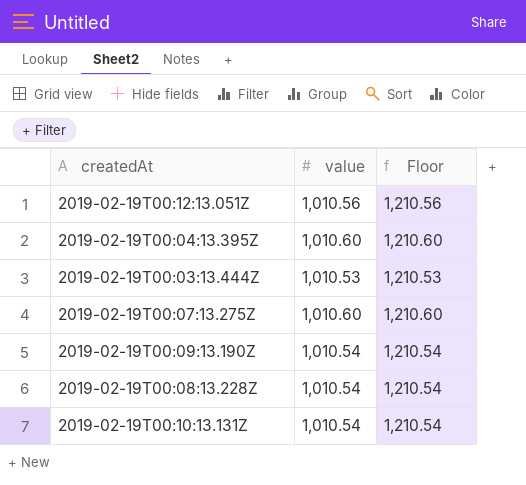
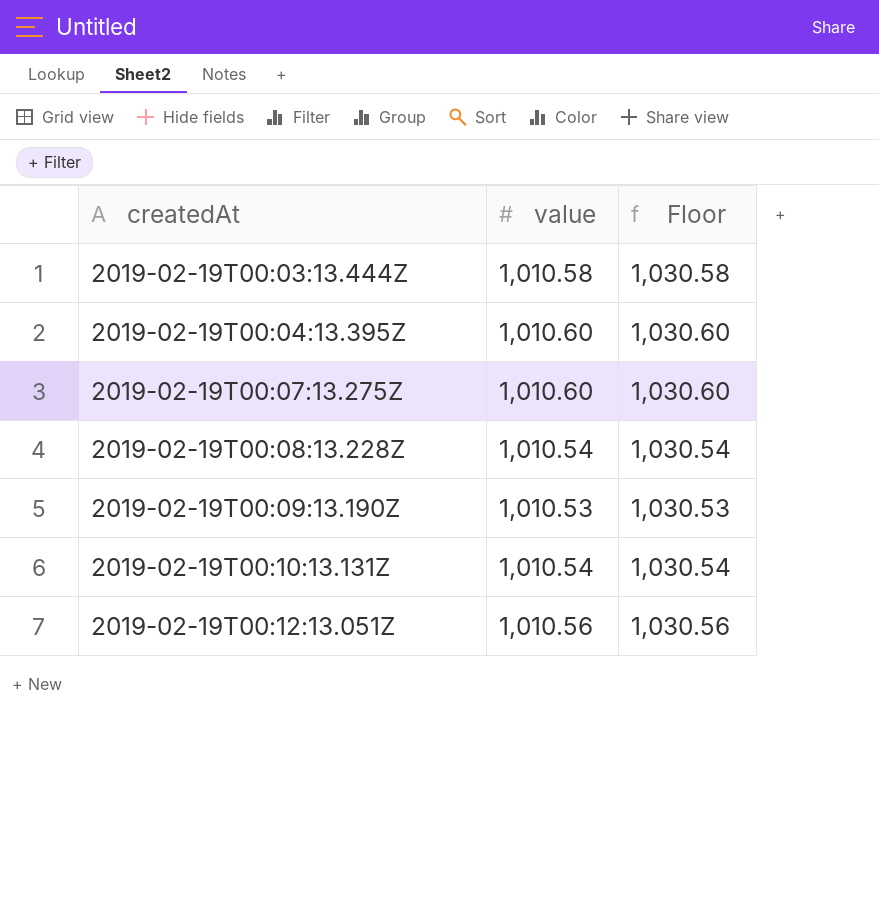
row order: none -> createdAt ascending
column Floor | formula: [value] + 200 -> [value] + 20
2019-02-19T00:03:13.444Z | value: 1,010.53 -> 1,010.58
2019-02-19T00:09:13.190Z | value: 1,010.54 -> 1,010.53

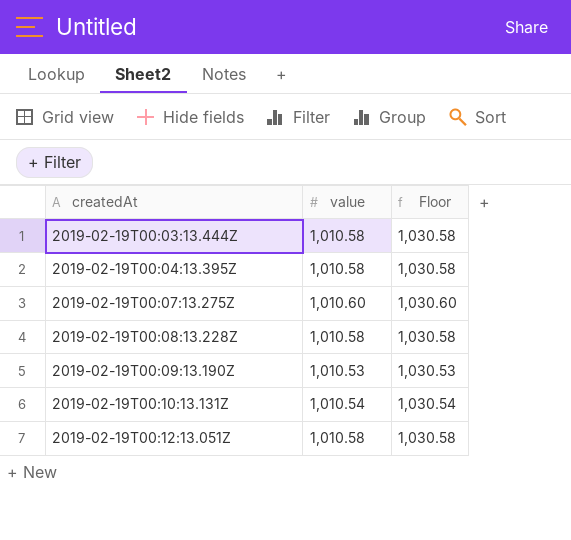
2019-02-19T00:04:13.395Z | value: 1,010.60 -> 1,010.58
2019-02-19T00:04:13.395Z | Floor: 1,030.60 -> 1,030.58
2019-02-19T00:08:13.228Z | value: 1,010.54 -> 1,010.58
2019-02-19T00:08:13.228Z | Floor: 1,030.54 -> 1,030.58
2019-02-19T00:12:13.051Z | value: 1,010.56 -> 1,010.58
2019-02-19T00:12:13.051Z | Floor: 1,030.56 -> 1,030.58

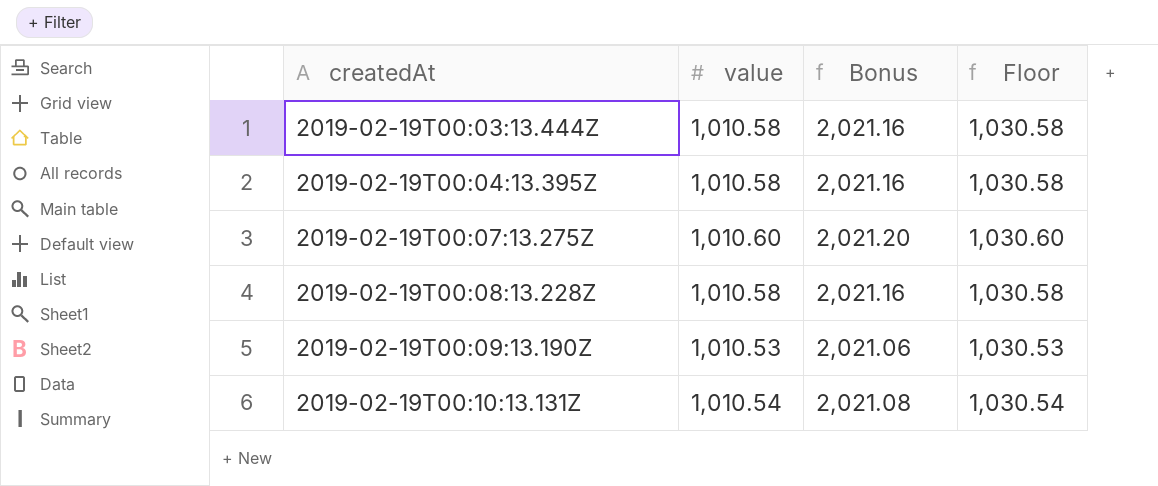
column Bonus | formula: none -> [value] * 2
row 2019-02-19T00:12:13.051Z: 1,010.58 | 1,030.58 -> none

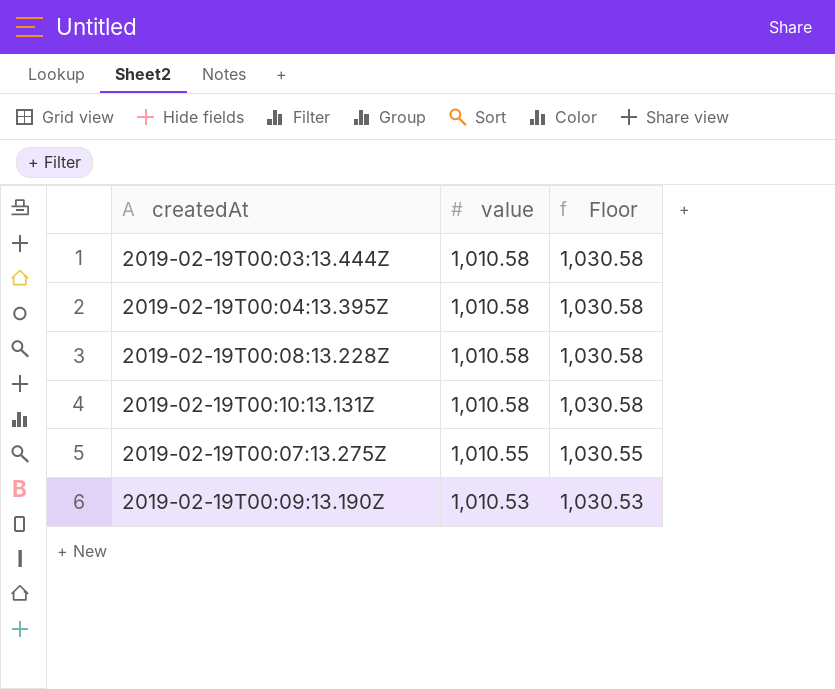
row order: createdAt ascending -> value descending
column Bonus | formula: [value] * 2 -> none
2019-02-19T00:10:13.131Z | value: 1,010.54 -> 1,010.58
2019-02-19T00:10:13.131Z | Floor: 1,030.54 -> 1,030.58
2019-02-19T00:07:13.275Z | value: 1,010.60 -> 1,010.55
2019-02-19T00:07:13.275Z | Floor: 1,030.60 -> 1,030.55

